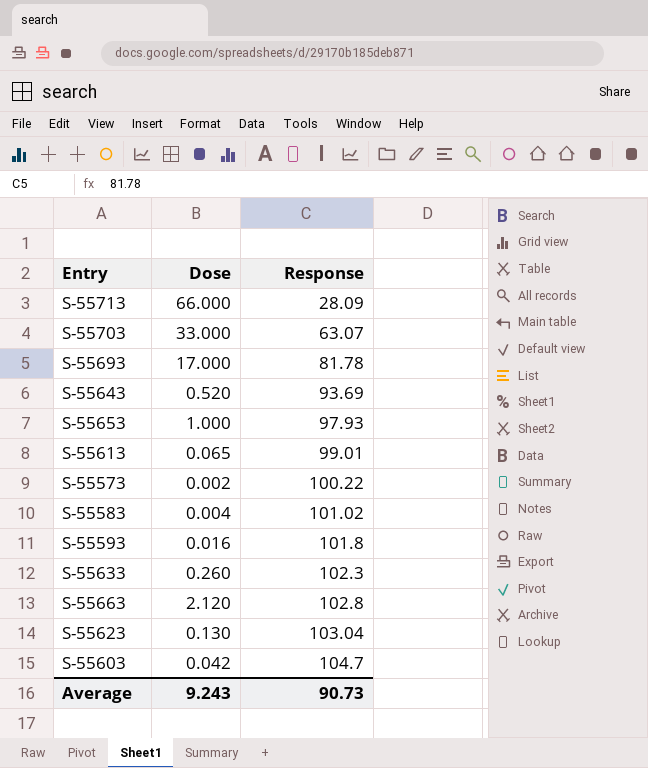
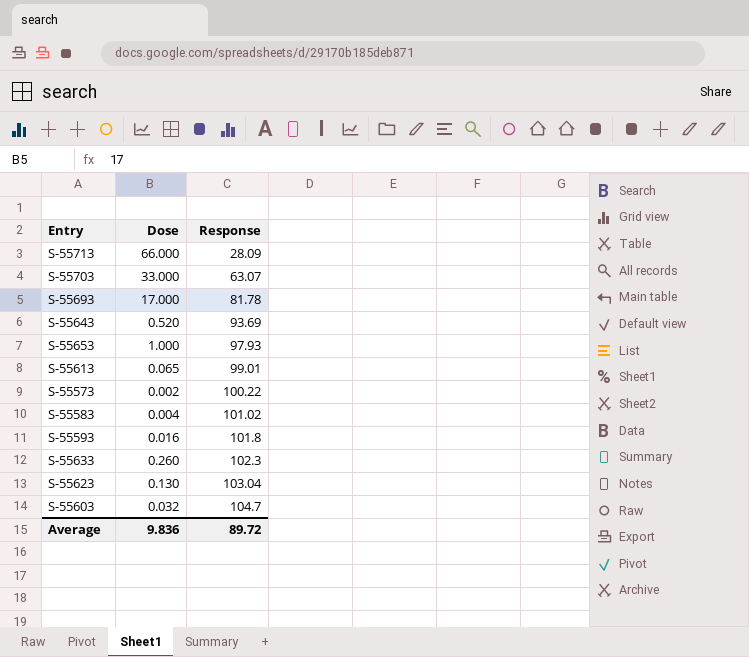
row S-55663: 2.120 | 102.8 -> none
S-55603 | Dose: 0.042 -> 0.032
Average | Dose: 9.243 -> 9.836
Average | Response: 90.73 -> 89.72

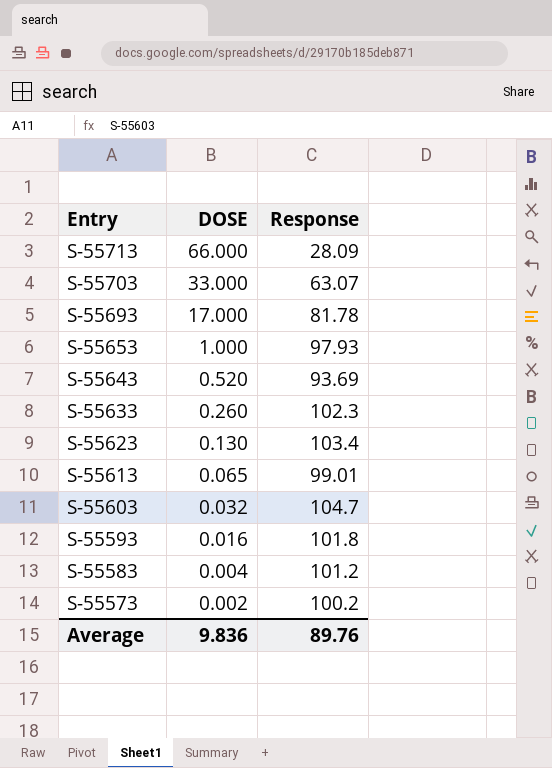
row order: Response ascending -> Entry descending
column name: Dose -> DOSE
S-55623 | Response: 103.04 -> 103.4
S-55583 | Response: 101.02 -> 101.2
S-55573 | Response: 100.22 -> 100.2
Average | Response: 89.72 -> 89.76

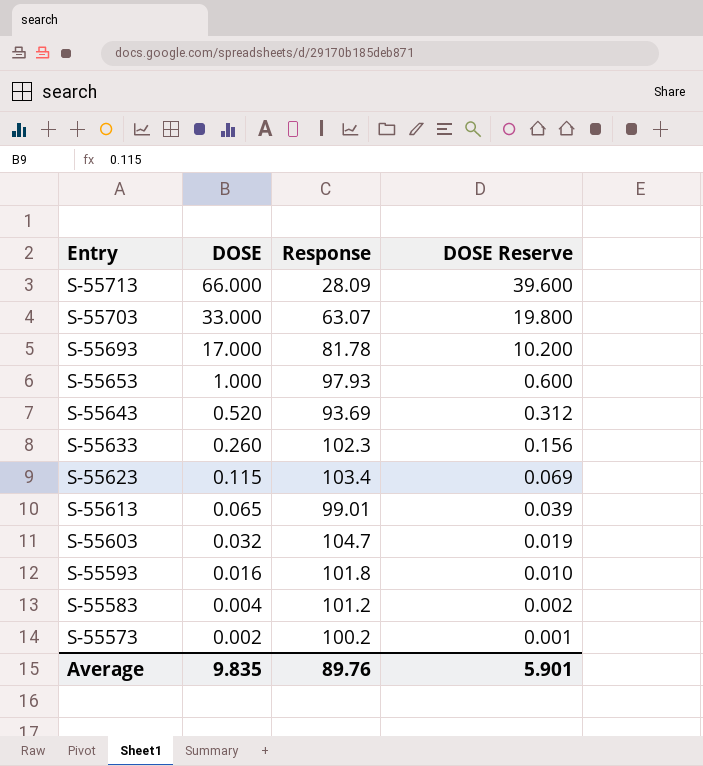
column DOSE Reserve | formula: none -> [DOSE] * 0.6
S-55623 | DOSE: 0.130 -> 0.115
Average | DOSE: 9.836 -> 9.835

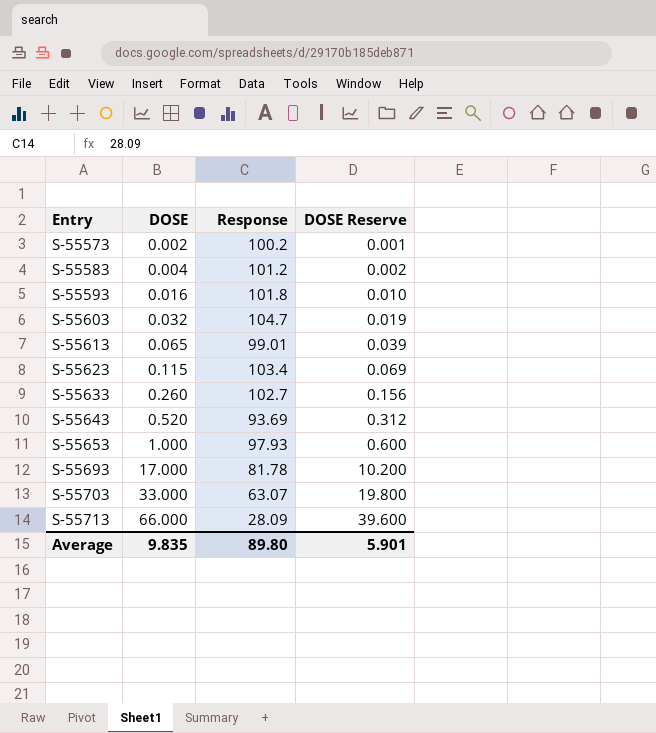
row order: Entry descending -> Entry ascending
S-55633 | Response: 102.3 -> 102.7
Average | Response: 89.76 -> 89.80

